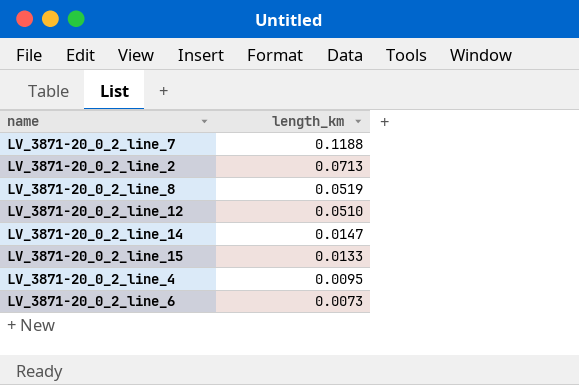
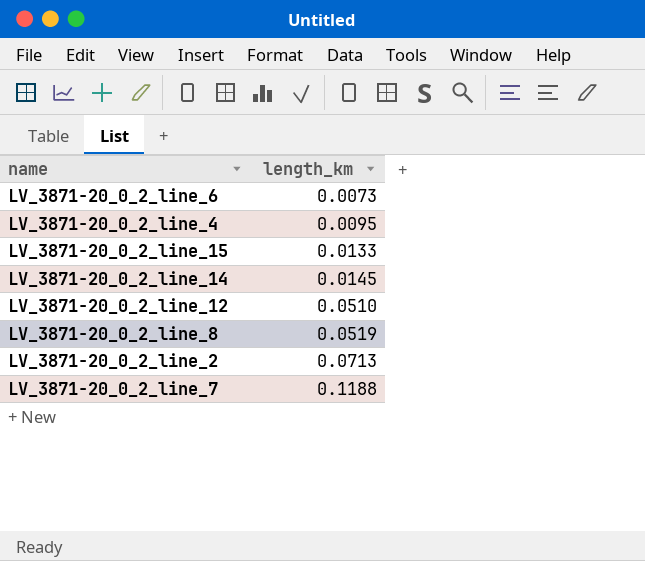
row order: length_km descending -> length_km ascending
LV_3871-20_0_2_line_14 | length_km: 0.0147 -> 0.0145

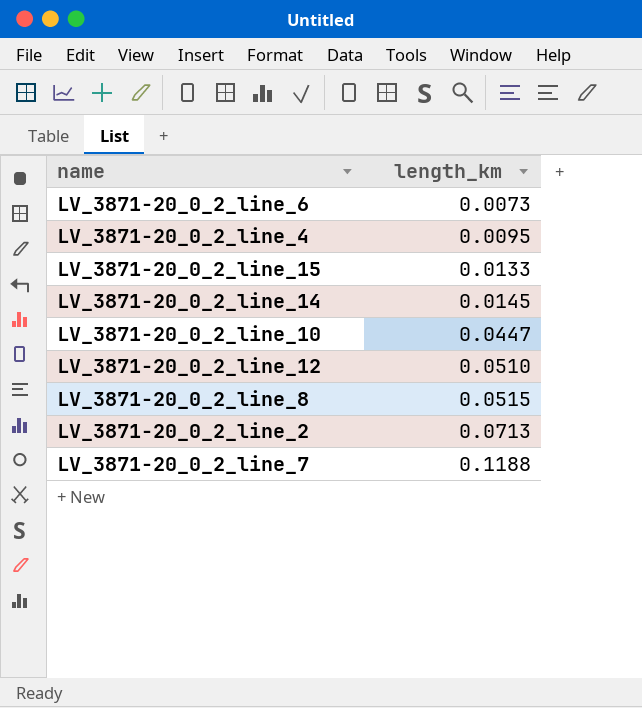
row LV_3871-20_0_2_line_10: none -> 0.0447
LV_3871-20_0_2_line_8 | length_km: 0.0519 -> 0.0515

